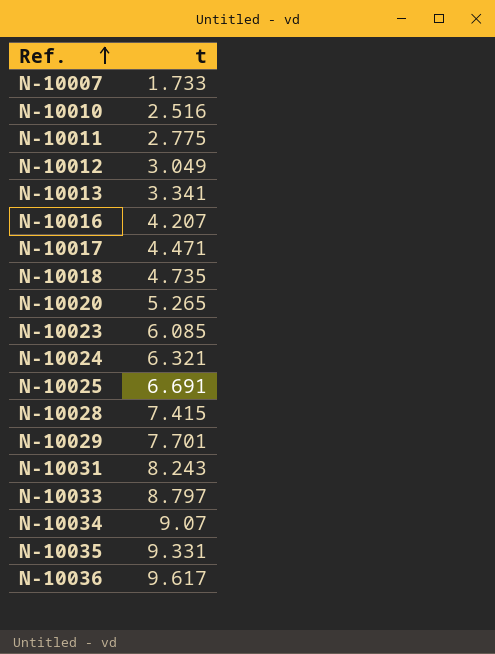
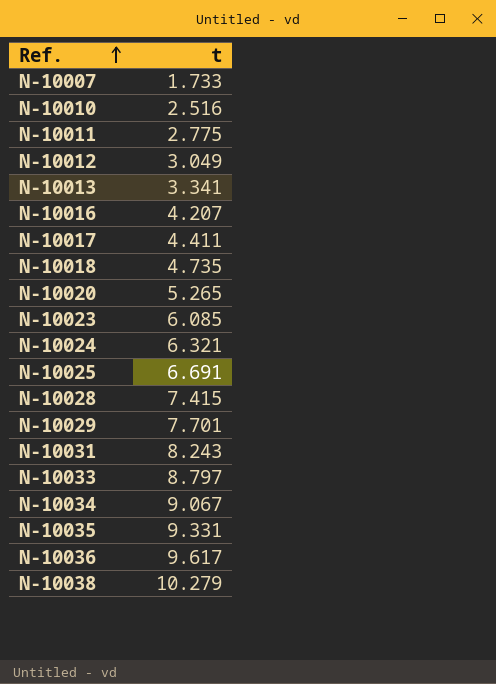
N-10017 | t: 4.471 -> 4.411
N-10034 | t: 9.07 -> 9.067
row N-10038: none -> 10.279

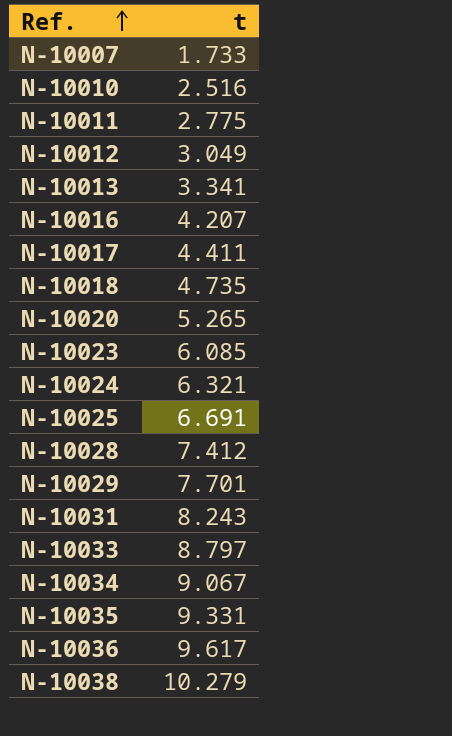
N-10028 | t: 7.415 -> 7.412

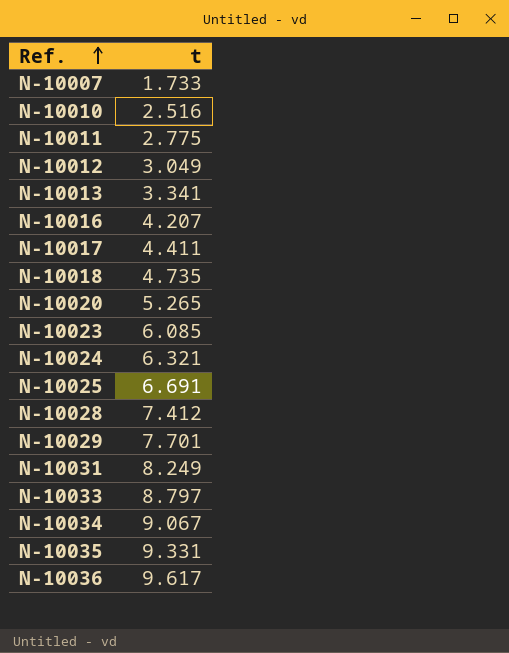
row N-10038: 10.279 -> none
N-10031 | t: 8.243 -> 8.249

